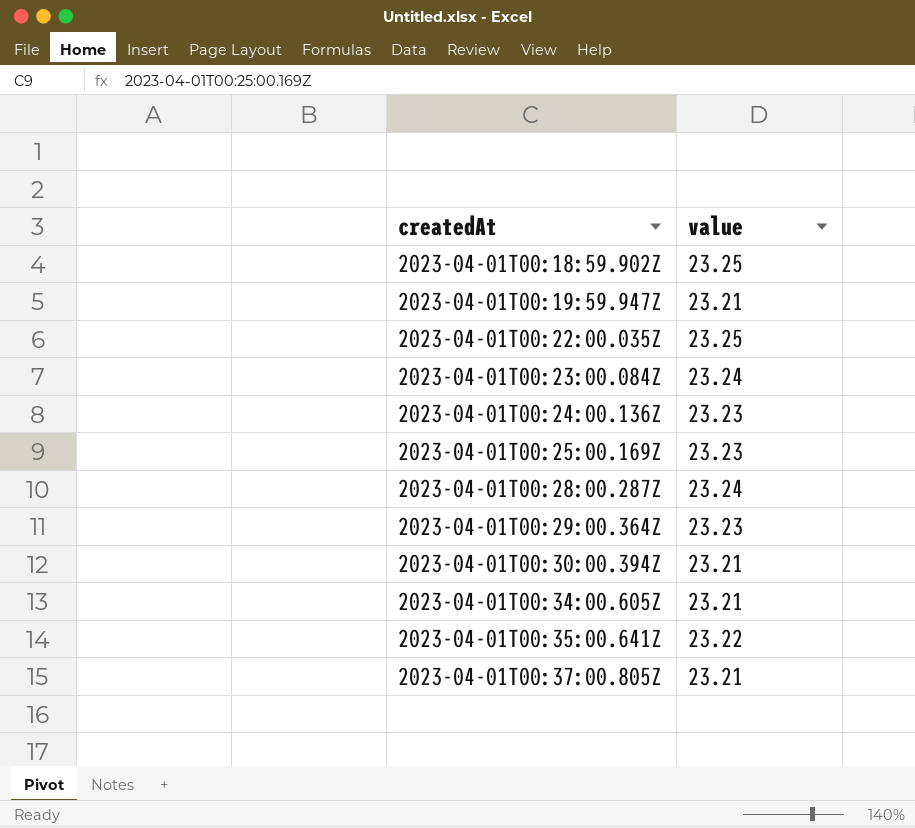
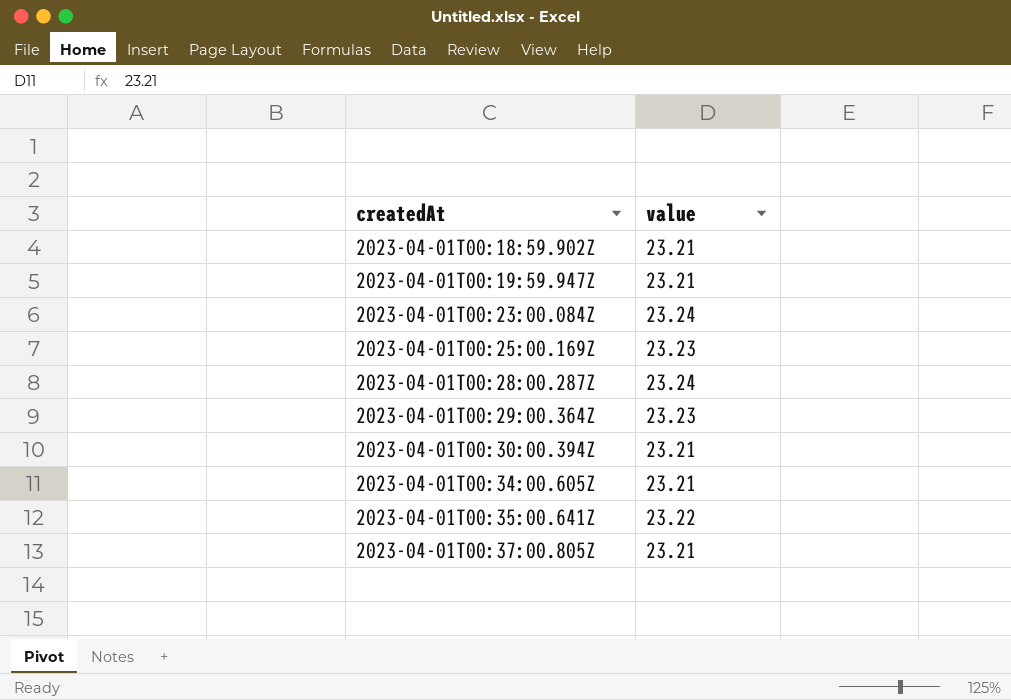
row 2023-04-01T00:22:00.035Z: 23.25 -> none
row 2023-04-01T00:24:00.136Z: 23.23 -> none
2023-04-01T00:18:59.902Z | value: 23.25 -> 23.21

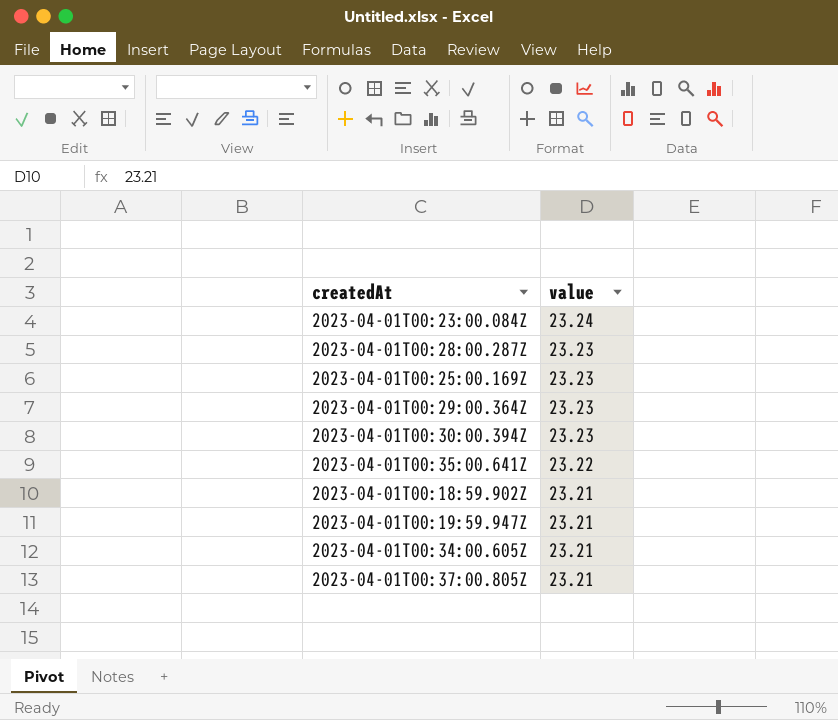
row order: createdAt ascending -> value descending
2023-04-01T00:28:00.287Z | value: 23.24 -> 23.23
2023-04-01T00:30:00.394Z | value: 23.21 -> 23.23

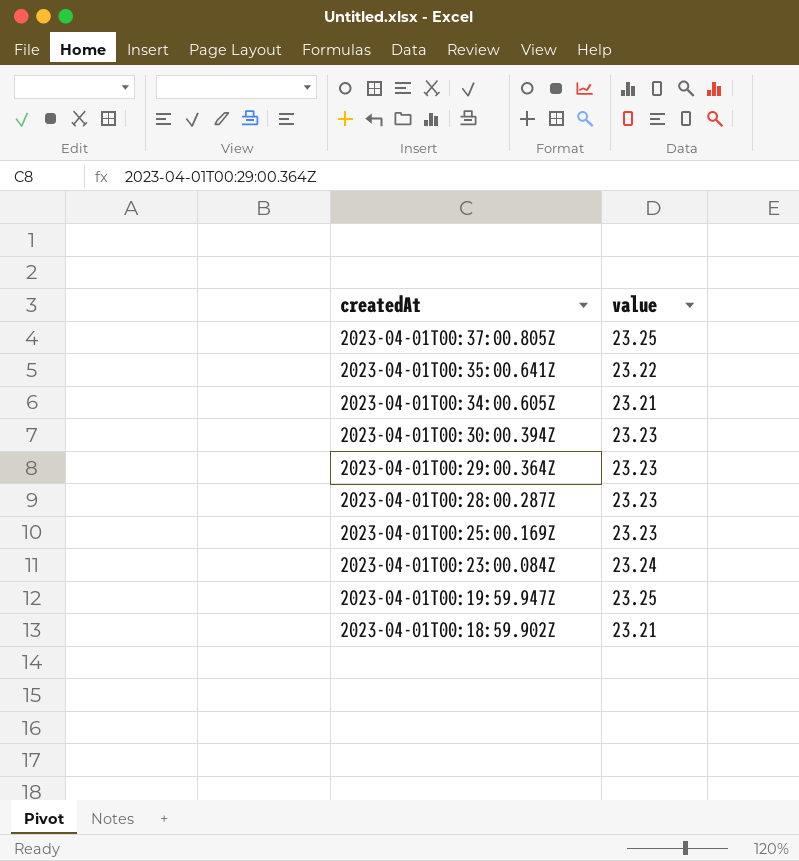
row order: value descending -> createdAt descending
2023-04-01T00:37:00.805Z | value: 23.21 -> 23.25
2023-04-01T00:19:59.947Z | value: 23.21 -> 23.25

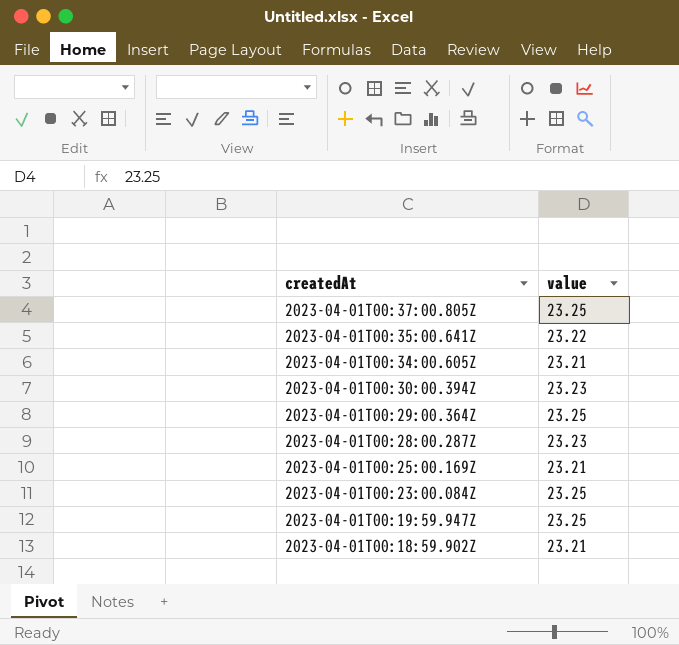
2023-04-01T00:29:00.364Z | value: 23.23 -> 23.25
2023-04-01T00:25:00.169Z | value: 23.23 -> 23.21
2023-04-01T00:23:00.084Z | value: 23.24 -> 23.25

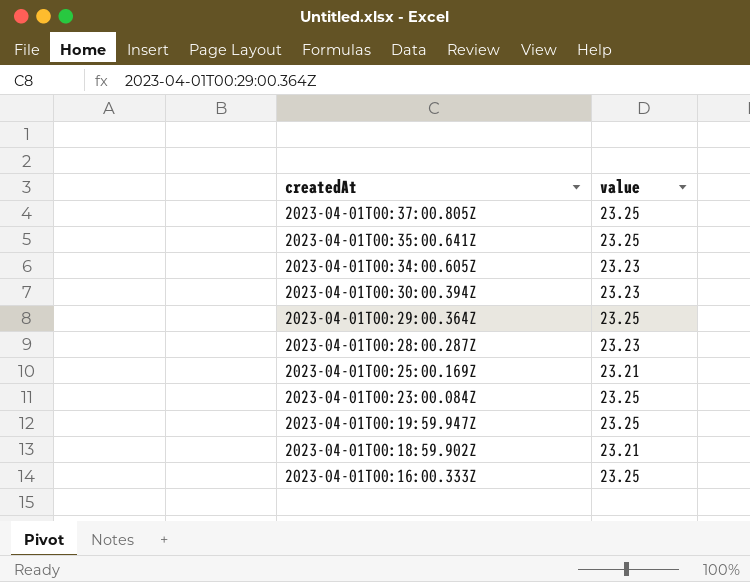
2023-04-01T00:35:00.641Z | value: 23.22 -> 23.25
2023-04-01T00:34:00.605Z | value: 23.21 -> 23.23
row 2023-04-01T00:16:00.333Z: none -> 23.25

